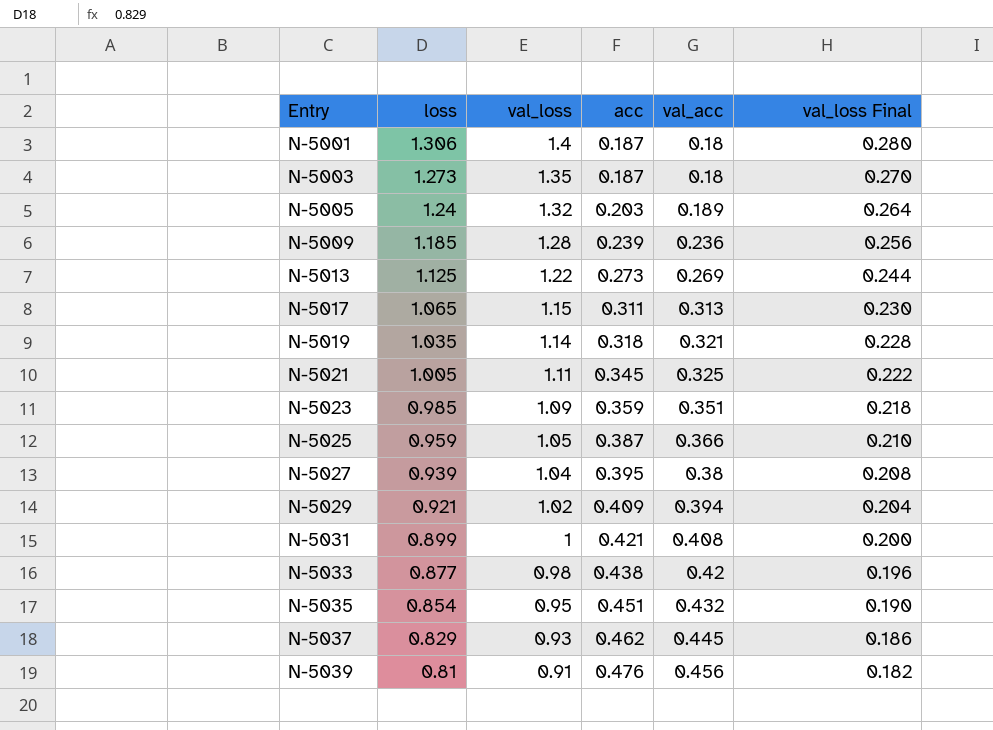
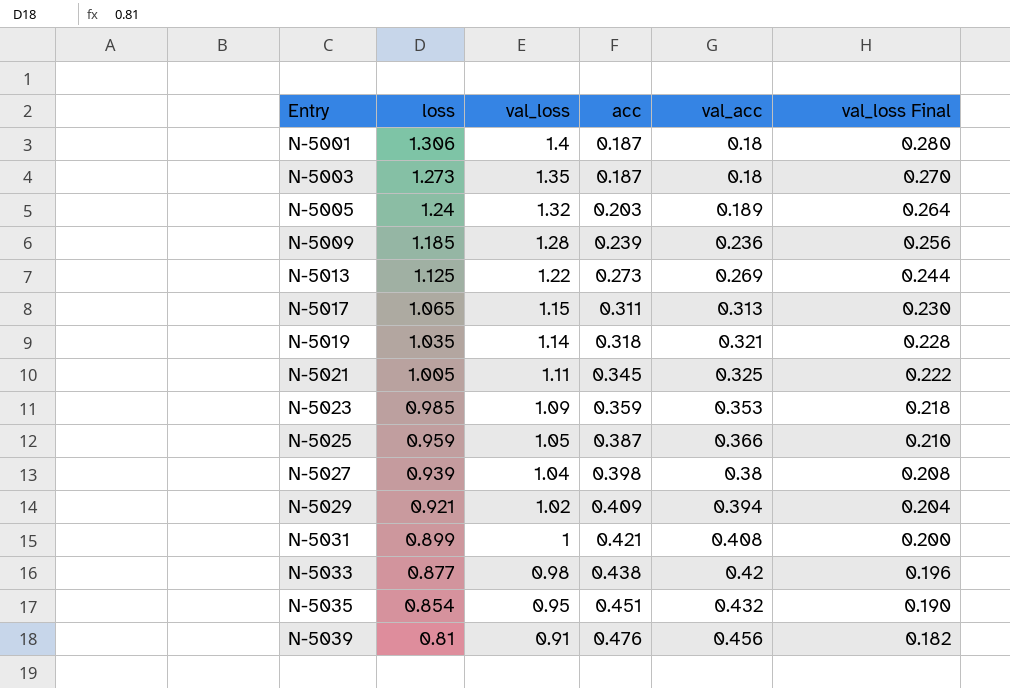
row N-5037: 0.829 | 0.93 | 0.462 | 0.445 | 0.186 -> none
N-5023 | val_acc: 0.351 -> 0.353
N-5027 | acc: 0.395 -> 0.398

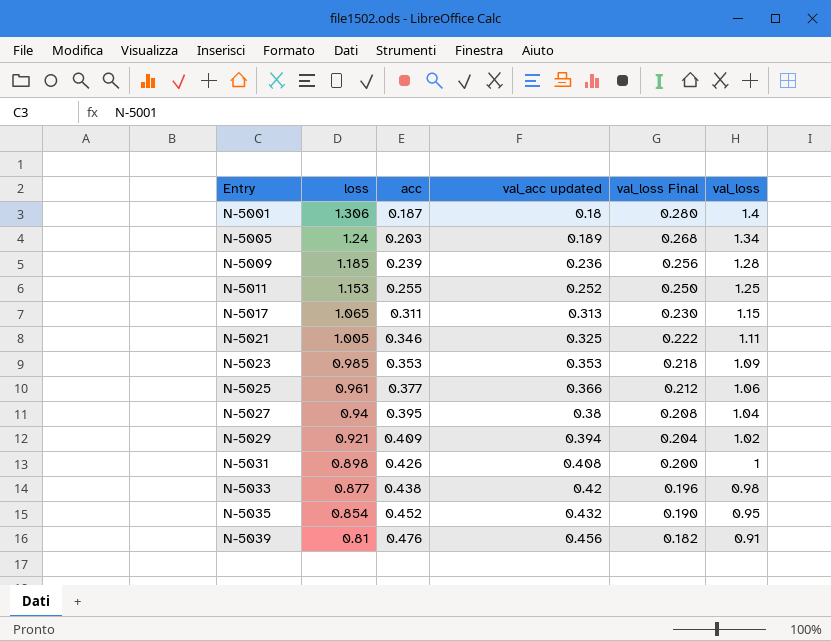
column name: val_acc -> val_acc updated
column val_loss | position: 3 -> 6
row N-5003: 1.273 | 1.35 | 0.187 | 0.18 | 0.270 -> none
row N-5013: 1.125 | 1.22 | 0.273 | 0.269 | 0.244 -> none
row N-5019: 1.035 | 1.14 | 0.318 | 0.321 | 0.228 -> none
N-5005 | val_loss Final: 0.264 -> 0.268
N-5005 | val_loss: 1.32 -> 1.34
row N-5011: none -> 1.153 | 0.255 | 0.252 | 0.250 | 1.25
N-5021 | acc: 0.345 -> 0.346
N-5023 | acc: 0.359 -> 0.353
N-5025 | loss: 0.959 -> 0.961
N-5025 | acc: 0.387 -> 0.377
N-5025 | val_loss Final: 0.210 -> 0.212
N-5025 | val_loss: 1.05 -> 1.06
N-5027 | loss: 0.939 -> 0.94
N-5027 | acc: 0.398 -> 0.395
N-5031 | loss: 0.899 -> 0.898
N-5031 | acc: 0.421 -> 0.426
N-5035 | acc: 0.451 -> 0.452

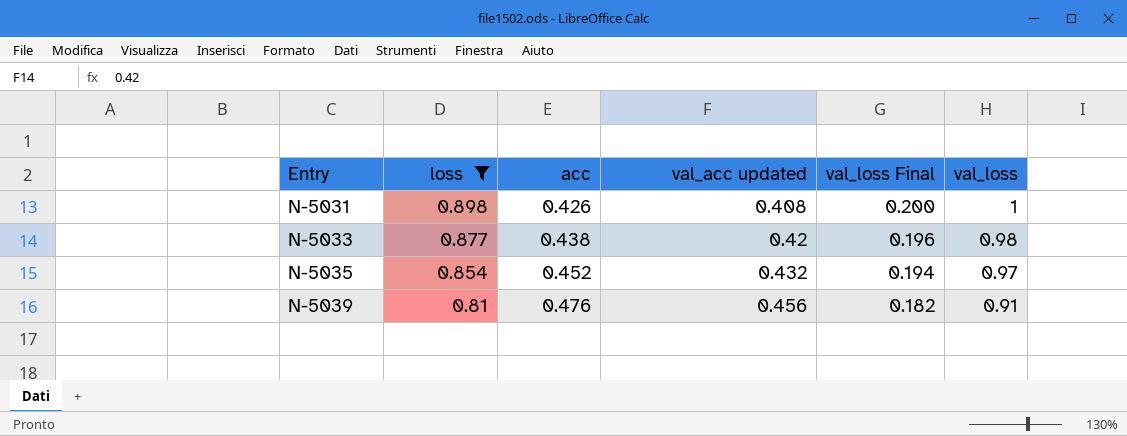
filter: none -> loss <= 0.898
N-5035 | val_loss Final: 0.190 -> 0.194
N-5035 | val_loss: 0.95 -> 0.97

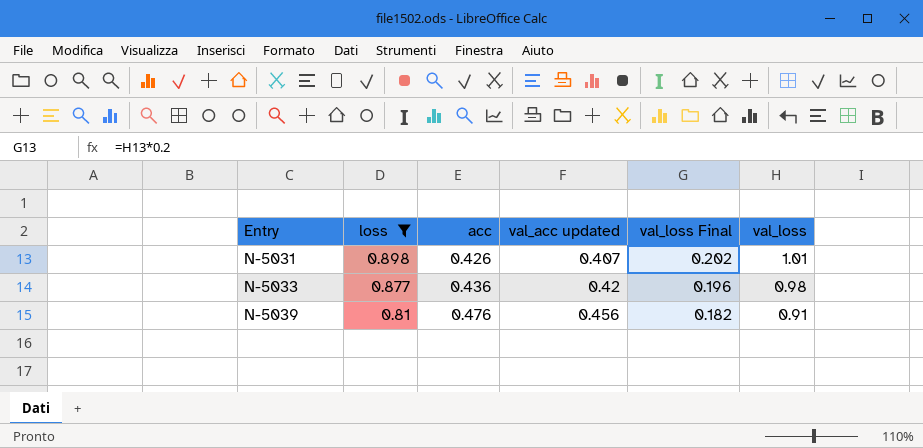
row N-5035: 0.854 | 0.452 | 0.432 | 0.194 | 0.97 -> none
N-5031 | val_acc updated: 0.408 -> 0.407
N-5031 | val_loss Final: 0.200 -> 0.202
N-5031 | val_loss: 1 -> 1.01
N-5033 | acc: 0.438 -> 0.436

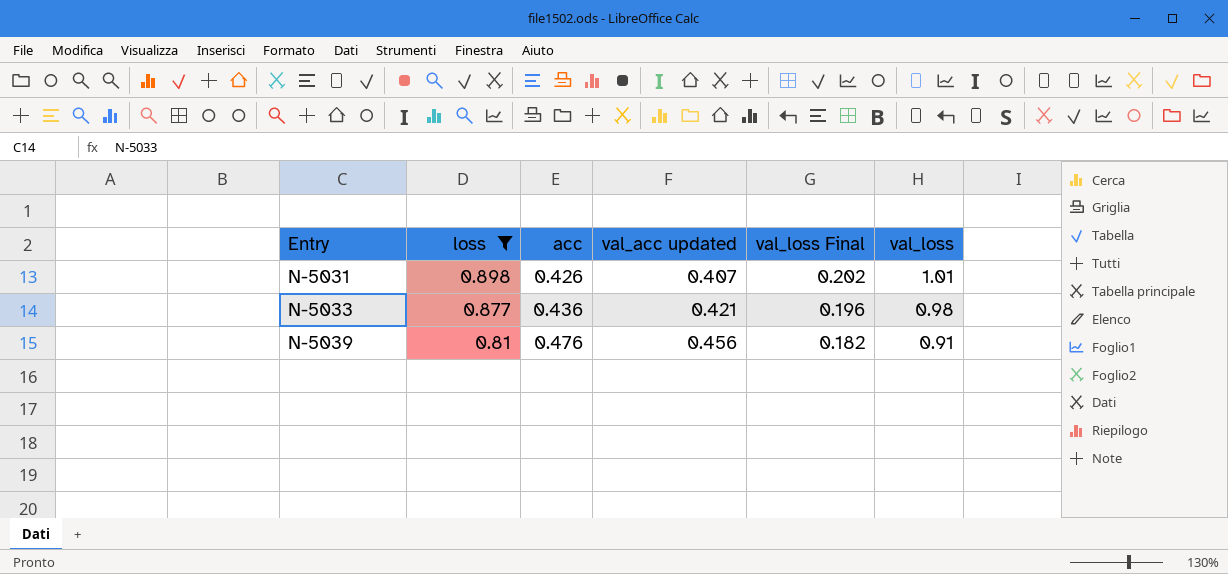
N-5033 | val_acc updated: 0.42 -> 0.421

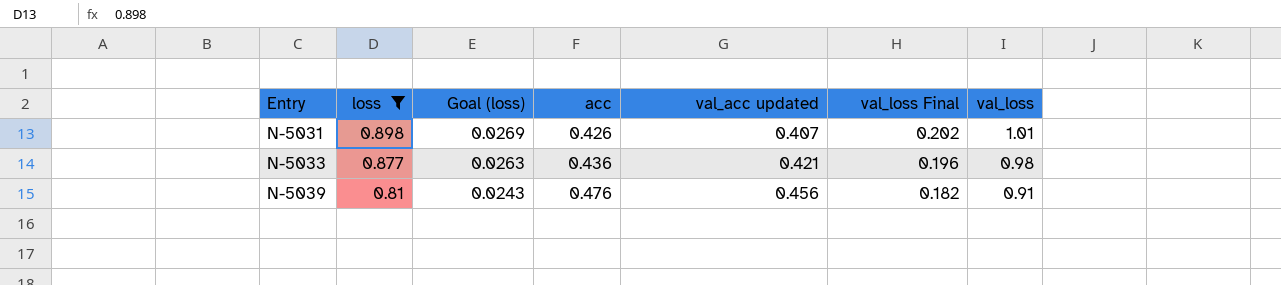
column Goal (loss) | formula: none -> [loss] * 0.03

